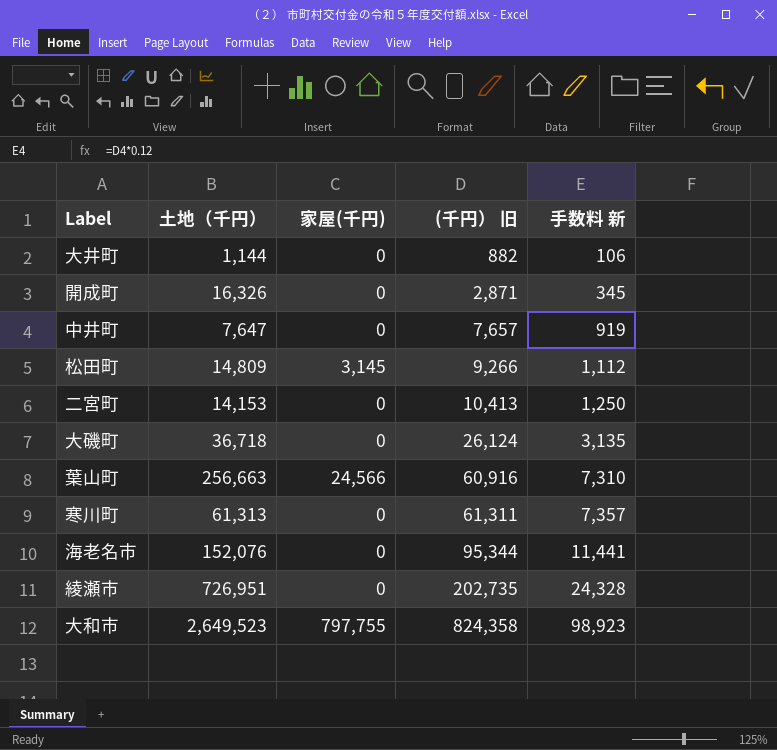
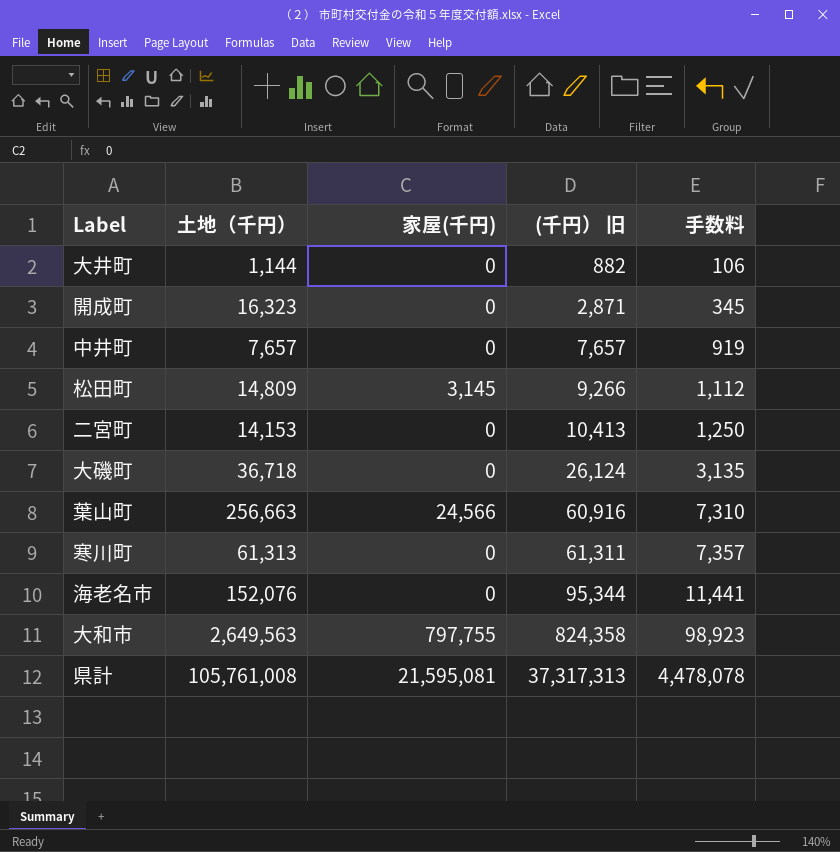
column name: 手数料 新 -> 手数料
row 綾瀬市: 726,951 | 0 | 202,735 | 24,328 -> none
開成町 | 土地（千円）: 16,326 -> 16,323
中井町 | 土地（千円）: 7,647 -> 7,657
大和市 | 土地（千円）: 2,649,523 -> 2,649,563
row 県計: none -> 105,761,008 | 21,595,081 | 37,317,313 | 4,478,078

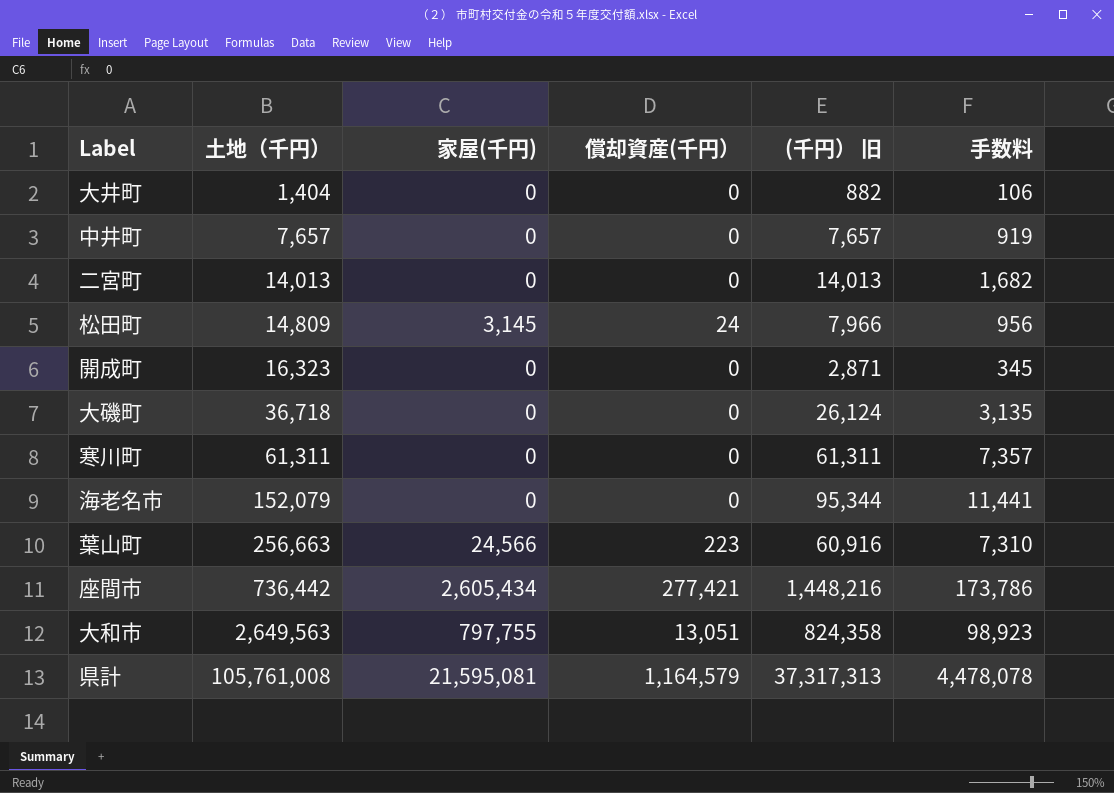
row order: (千円） 旧 ascending -> 土地（千円） ascending
column 償却資産(千円） | position: none -> 4
大井町 | 土地（千円）: 1,144 -> 1,404
二宮町 | 土地（千円）: 14,153 -> 14,013
二宮町 | (千円） 旧: 10,413 -> 14,013
二宮町 | 手数料: 1,250 -> 1,682
松田町 | (千円） 旧: 9,266 -> 7,966
松田町 | 手数料: 1,112 -> 956
寒川町 | 土地（千円）: 61,313 -> 61,311
海老名市 | 土地（千円）: 152,076 -> 152,079
row 座間市: none -> 736,442 | 2,605,434 | 277,421 | 1,448,216 | 173,786

